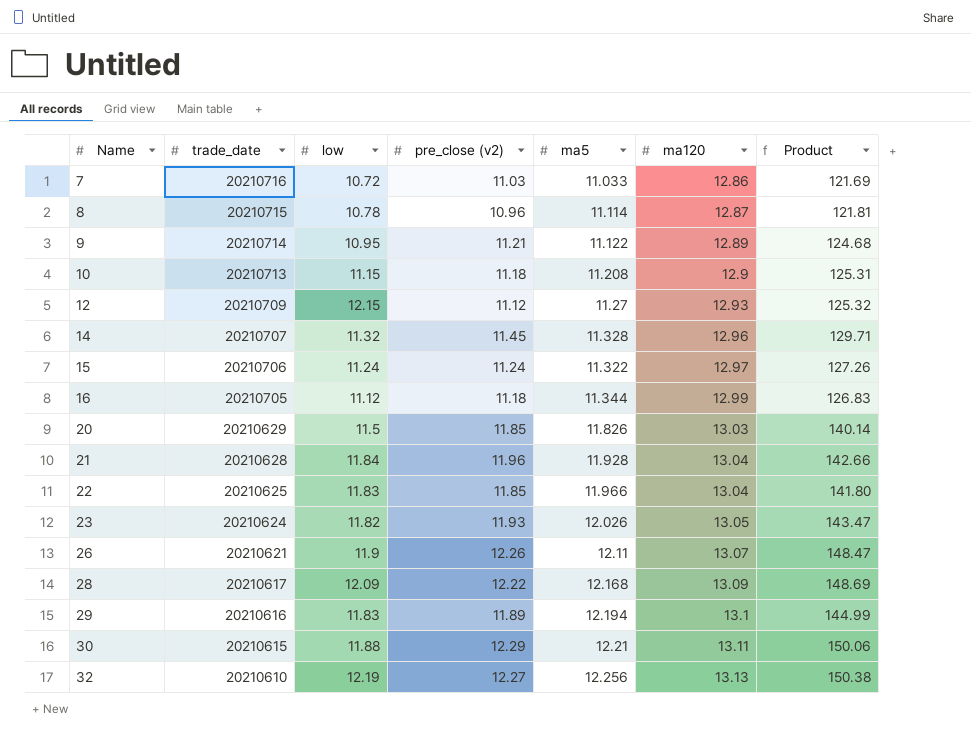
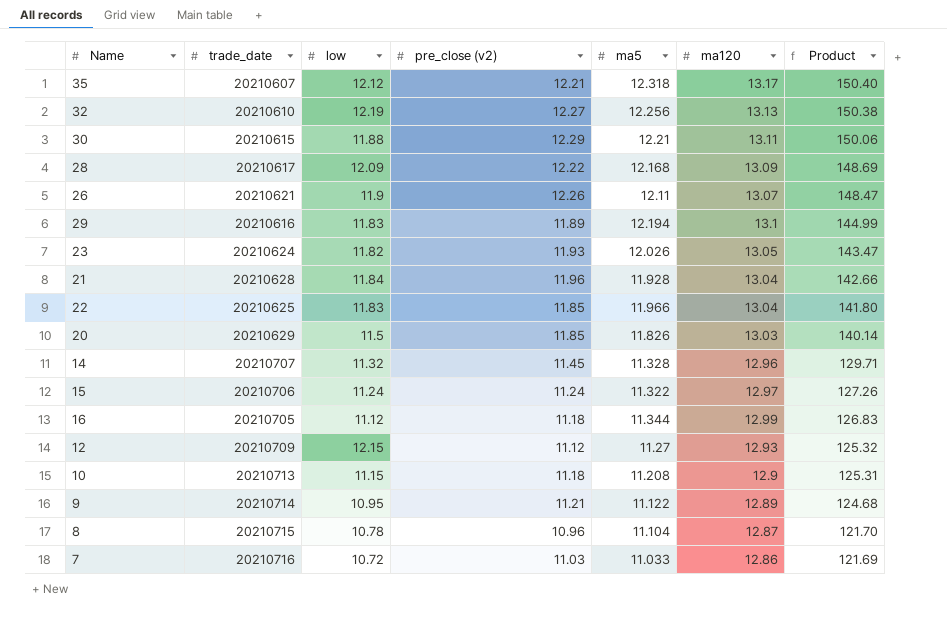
row order: Name ascending -> Product descending
row 35: none -> 20210607 | 12.12 | 12.21 | 12.318 | 13.17 | 150.40
8 | ma5: 11.114 -> 11.104
8 | Product: 121.81 -> 121.70

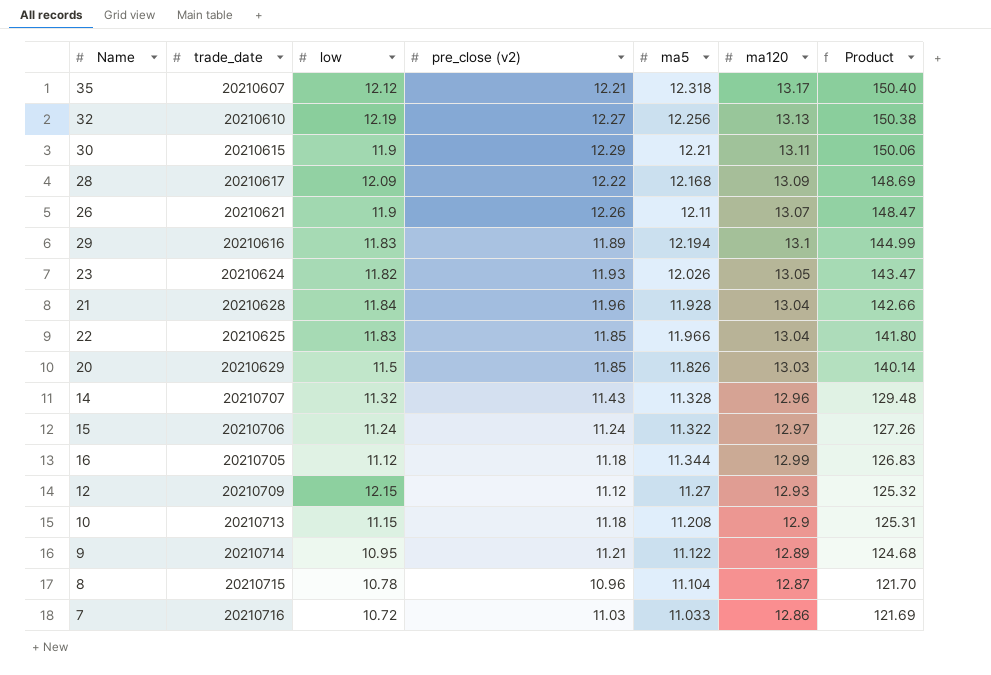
30 | low: 11.88 -> 11.9
14 | pre_close (v2): 11.45 -> 11.43
14 | Product: 129.71 -> 129.48

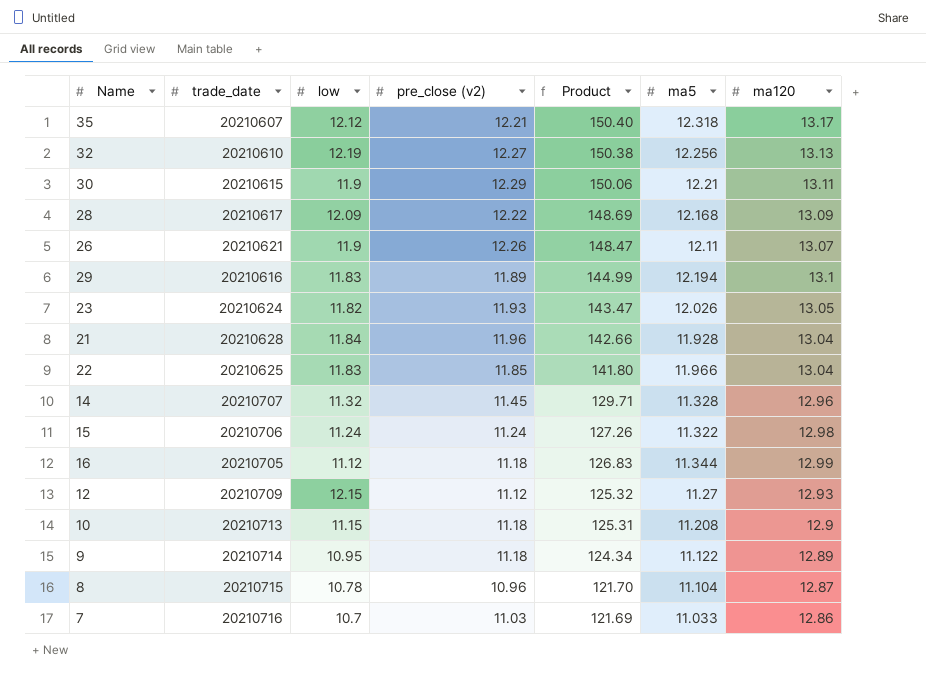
column Product | position: 7 -> 5
row 20: 20210629 | 11.5 | 11.85 | 11.826 | 13.03 | 140.14 -> none
14 | pre_close (v2): 11.43 -> 11.45
14 | Product: 129.48 -> 129.71
15 | ma120: 12.97 -> 12.98
9 | pre_close (v2): 11.21 -> 11.18
9 | Product: 124.68 -> 124.34
7 | low: 10.72 -> 10.7

